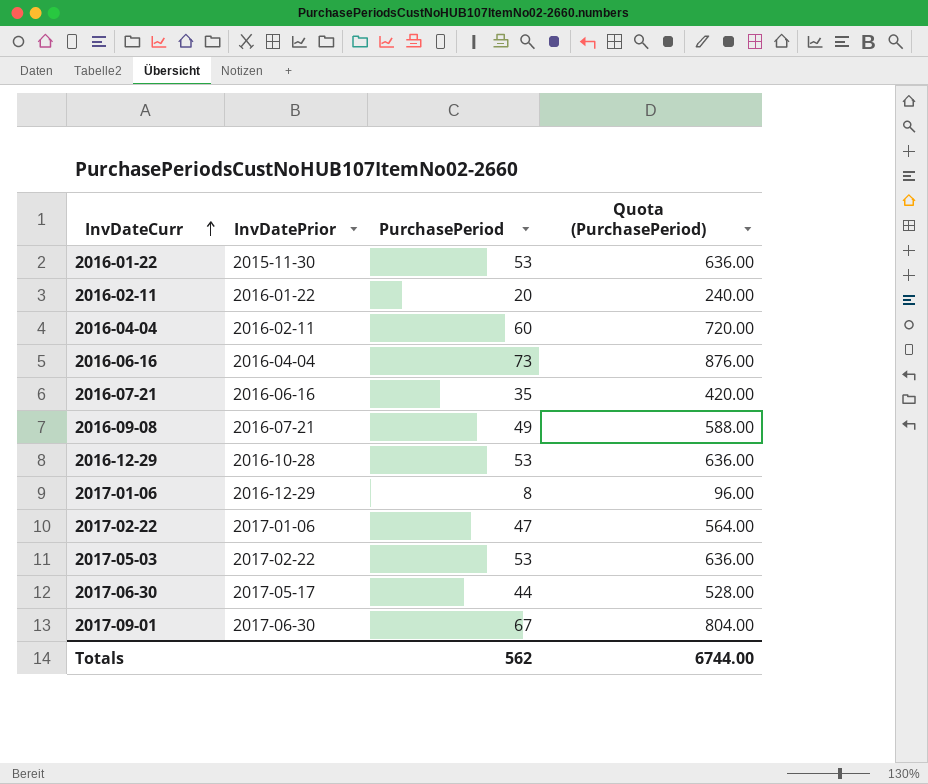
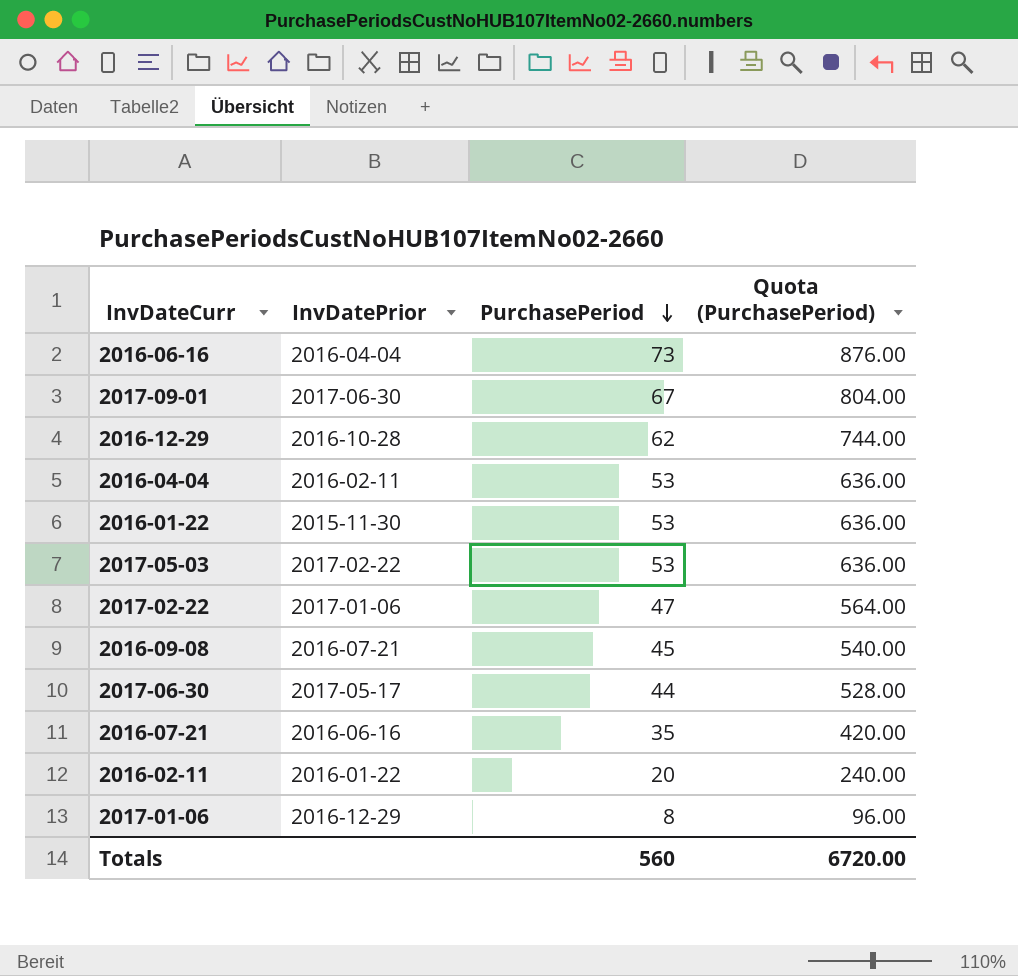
row order: InvDateCurr ascending -> PurchasePeriod descending
2016-12-29 | PurchasePeriod: 53 -> 62
2016-12-29 | Quota (PurchasePeriod): 636.00 -> 744.00
2016-04-04 | PurchasePeriod: 60 -> 53
2016-04-04 | Quota (PurchasePeriod): 720.00 -> 636.00
2016-09-08 | PurchasePeriod: 49 -> 45
2016-09-08 | Quota (PurchasePeriod): 588.00 -> 540.00
Totals | PurchasePeriod: 562 -> 560
Totals | Quota (PurchasePeriod): 6744.00 -> 6720.00

